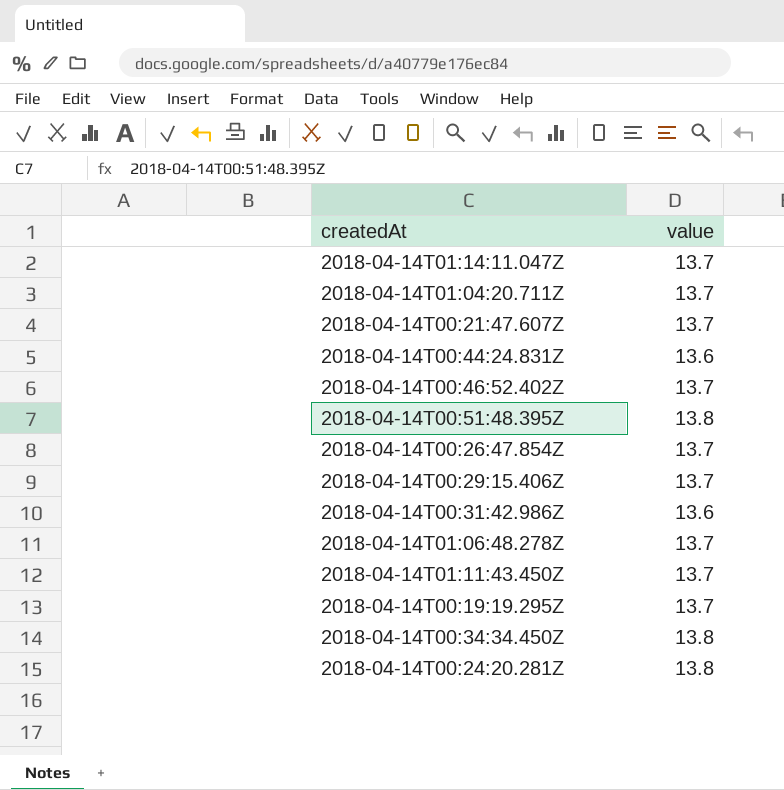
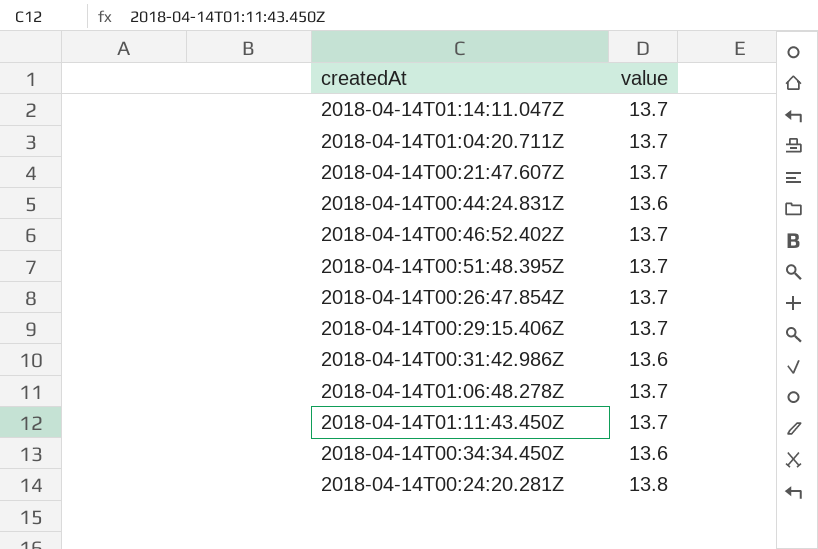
row 2018-04-14T00:19:19.295Z: 13.7 -> none
2018-04-14T00:51:48.395Z | value: 13.8 -> 13.7
2018-04-14T00:34:34.450Z | value: 13.8 -> 13.6

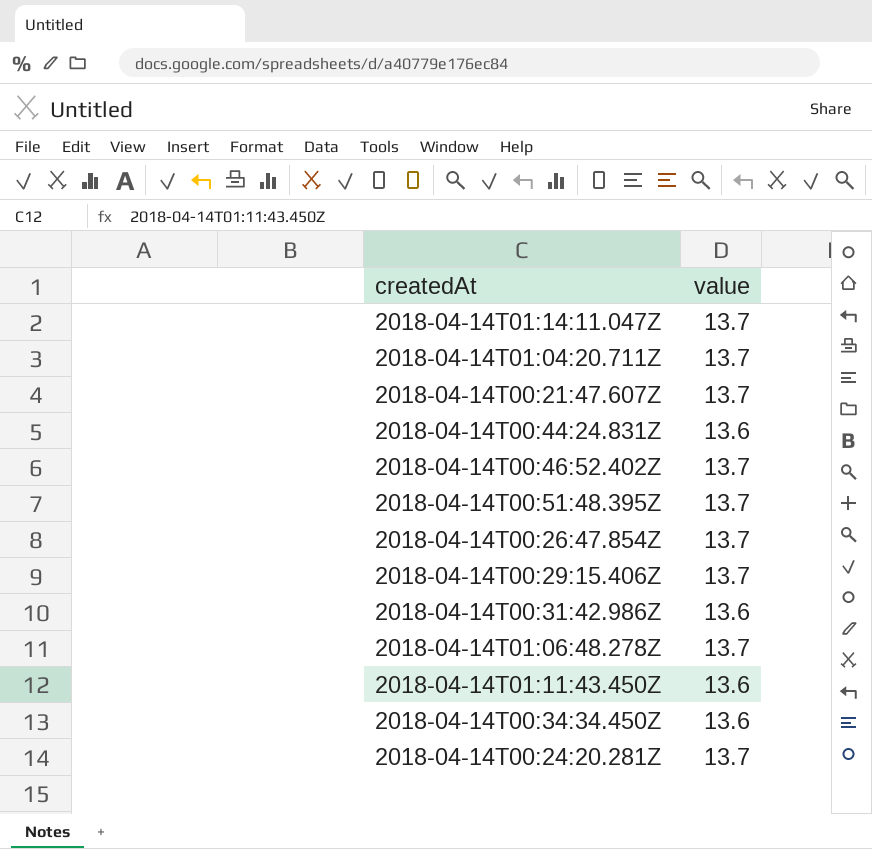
2018-04-14T01:11:43.450Z | value: 13.7 -> 13.6
2018-04-14T00:24:20.281Z | value: 13.8 -> 13.7

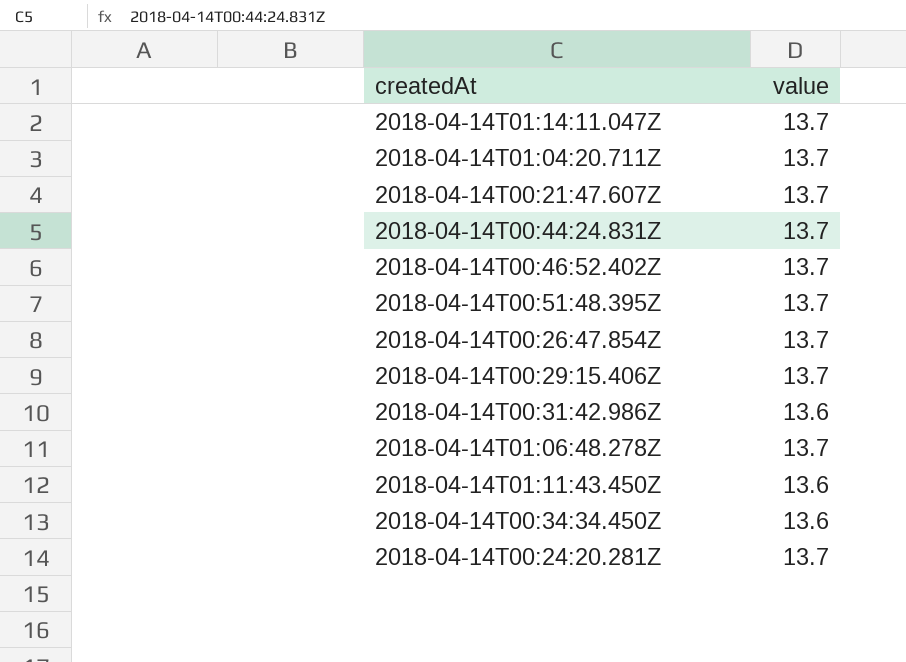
2018-04-14T00:44:24.831Z | value: 13.6 -> 13.7

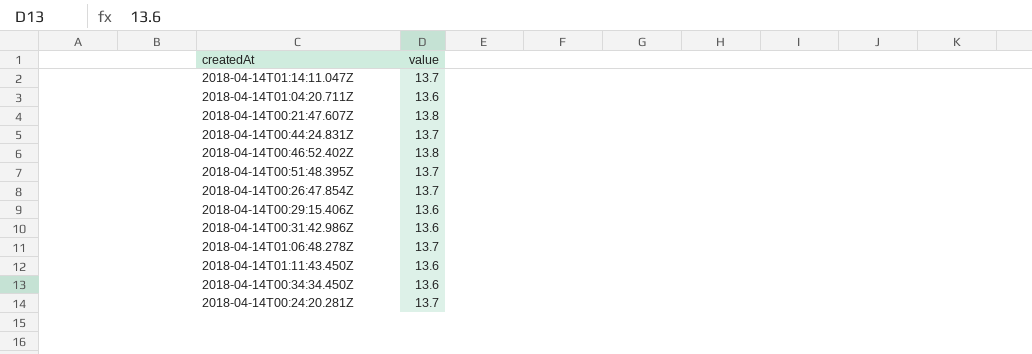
2018-04-14T01:04:20.711Z | value: 13.7 -> 13.6
2018-04-14T00:21:47.607Z | value: 13.7 -> 13.8
2018-04-14T00:46:52.402Z | value: 13.7 -> 13.8
2018-04-14T00:29:15.406Z | value: 13.7 -> 13.6

